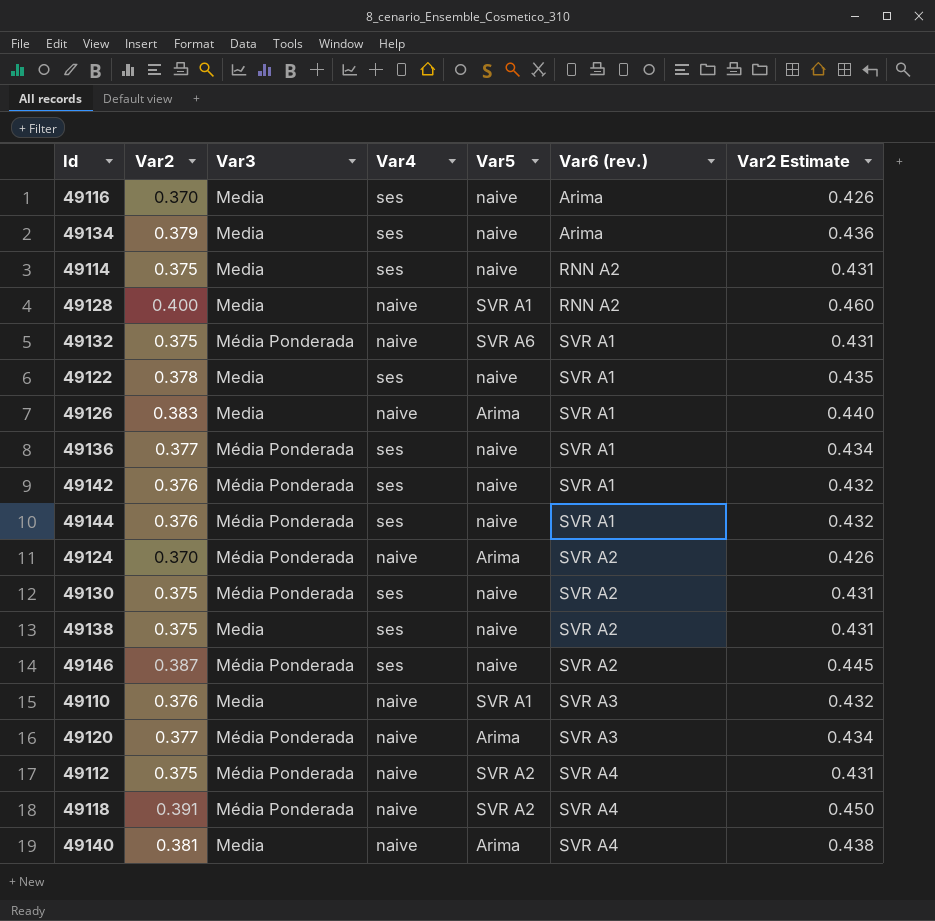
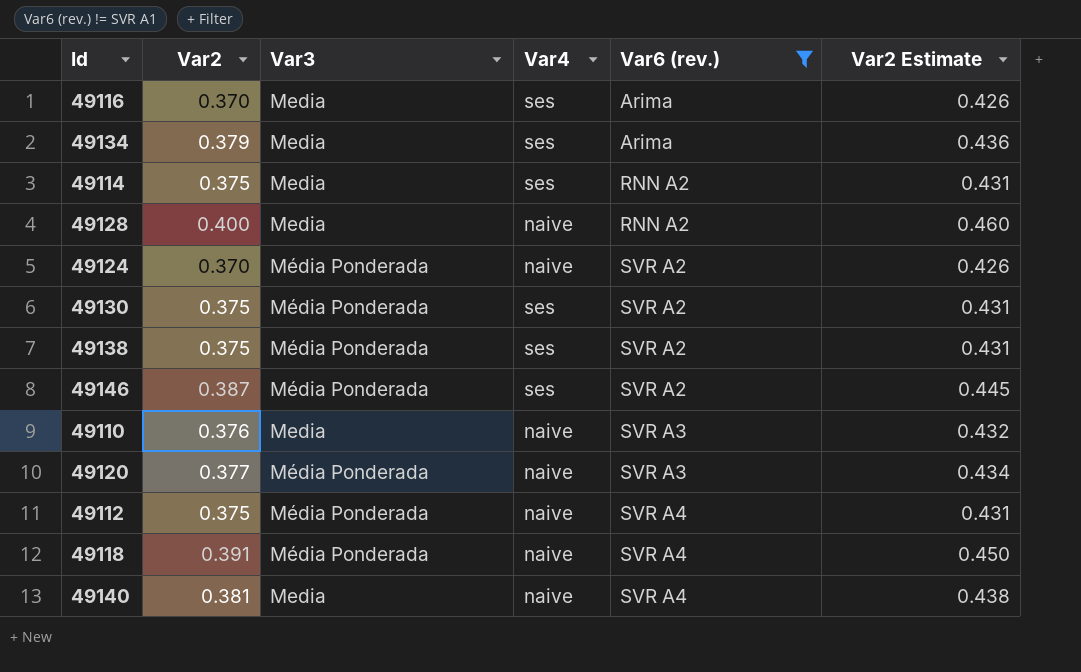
filter: none -> Var6 (rev.) != SVR A1
column Var5 | position: 5 -> none
49138 | Var3: Media -> Média Ponderada

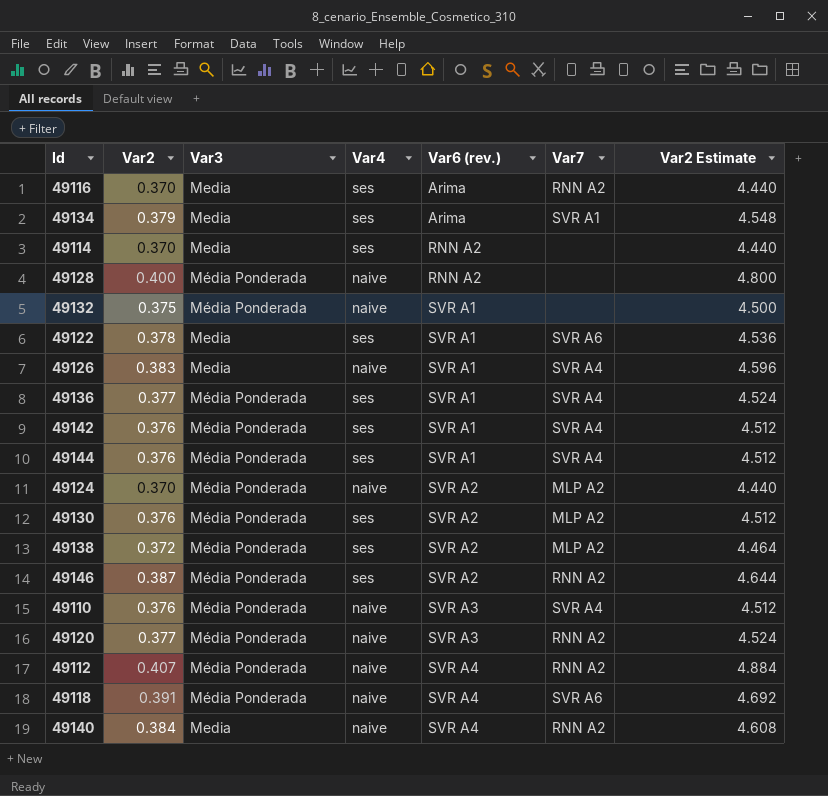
filter: Var6 (rev.) != SVR A1 -> none
column Var7 | position: none -> 6
column Var2 Estimate | formula: [Var2] * 1.15 -> [Var2] * 12
49114 | Var2: 0.375 -> 0.370
49128 | Var3: Media -> Média Ponderada
49130 | Var2: 0.375 -> 0.376
49138 | Var2: 0.375 -> 0.372
49110 | Var3: Media -> Média Ponderada
49112 | Var2: 0.375 -> 0.407
49140 | Var2: 0.381 -> 0.384

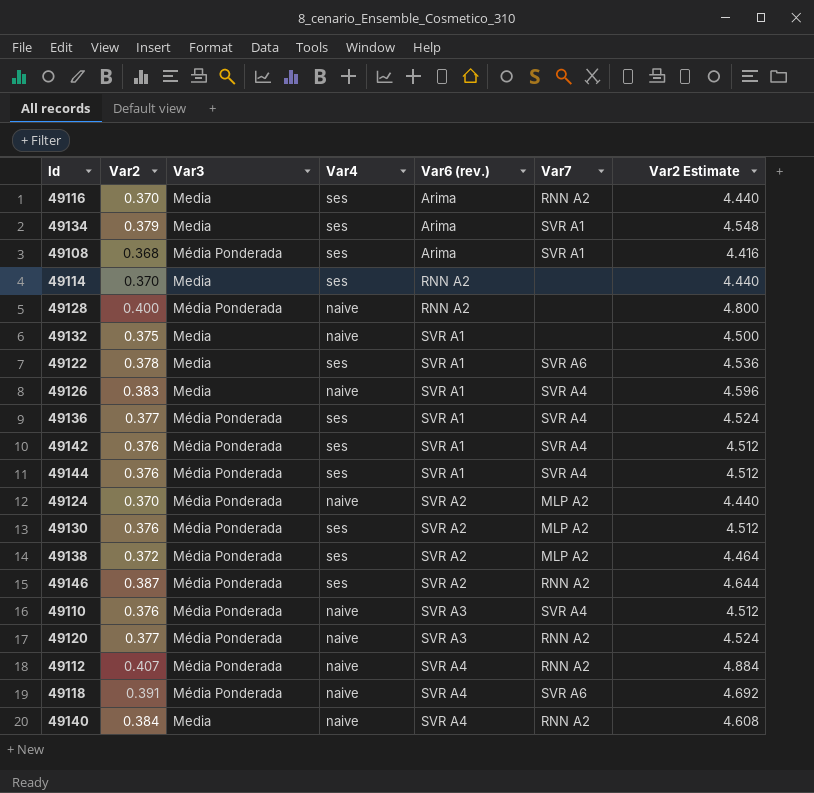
row 49108: none -> 0.368 | Média Ponderada | ses | Arima | SVR A1 | 4.416
49132 | Var3: Média Ponderada -> Media

